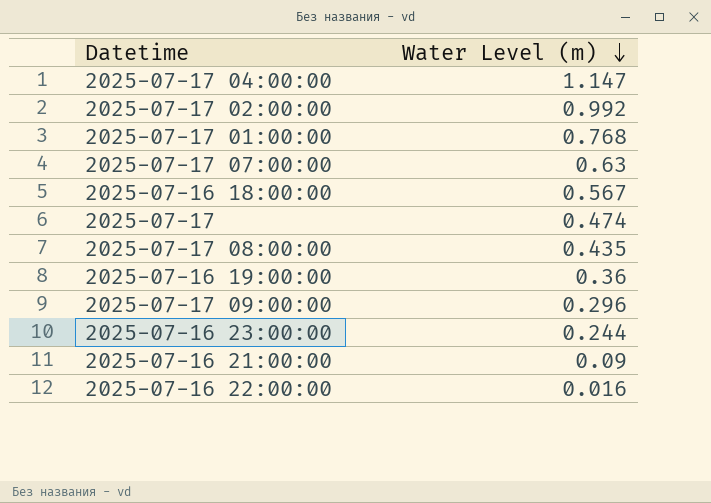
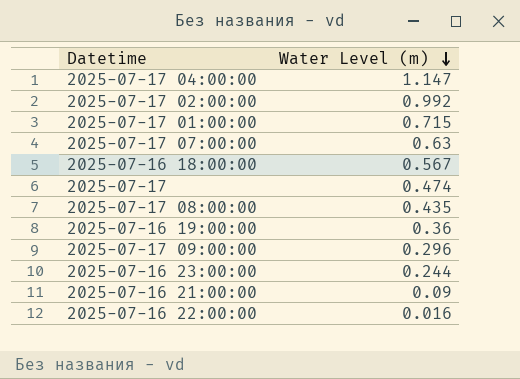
2025-07-17 01:00:00 | Water Level (m): 0.768 -> 0.715

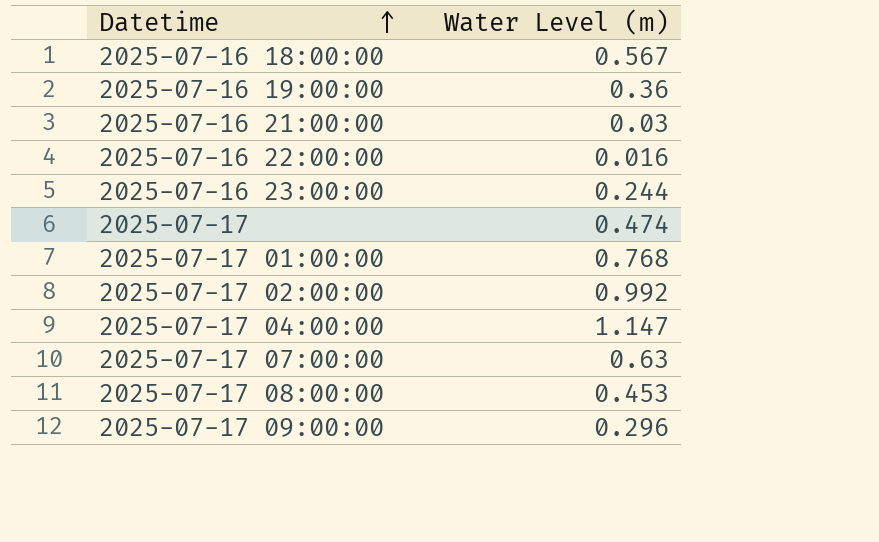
row order: Water Level (m) descending -> Datetime ascending
2025-07-16 21:00:00 | Water Level (m): 0.09 -> 0.03
2025-07-17 01:00:00 | Water Level (m): 0.715 -> 0.768
2025-07-17 08:00:00 | Water Level (m): 0.435 -> 0.453

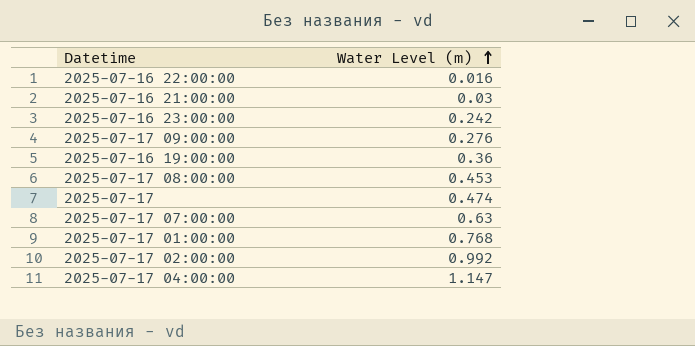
row order: Datetime ascending -> Water Level (m) ascending
row 2025-07-16 18:00:00: 0.567 -> none
2025-07-16 23:00:00 | Water Level (m): 0.244 -> 0.242
2025-07-17 09:00:00 | Water Level (m): 0.296 -> 0.276

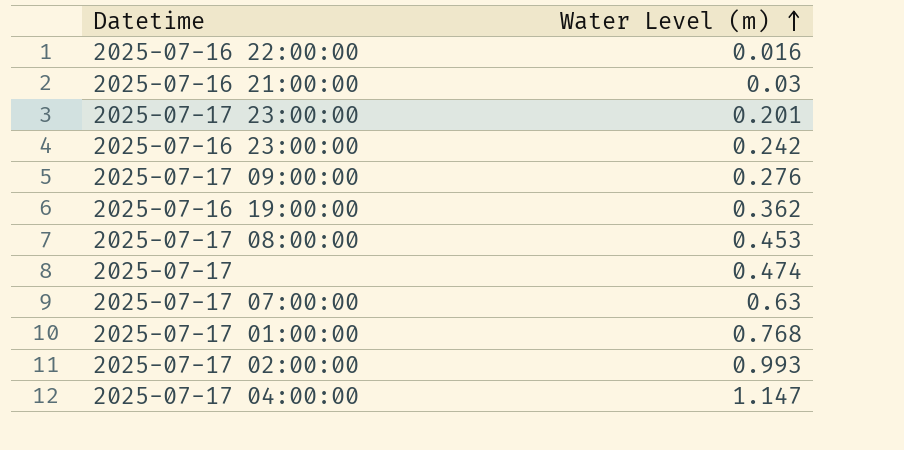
row 2025-07-17 23:00:00: none -> 0.201
2025-07-16 19:00:00 | Water Level (m): 0.36 -> 0.362
2025-07-17 02:00:00 | Water Level (m): 0.992 -> 0.993

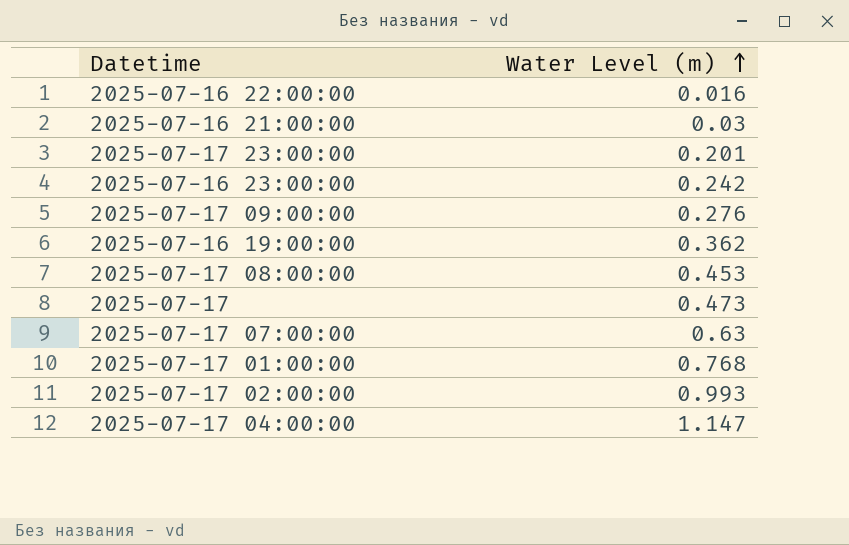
2025-07-17 | Water Level (m): 0.474 -> 0.473

